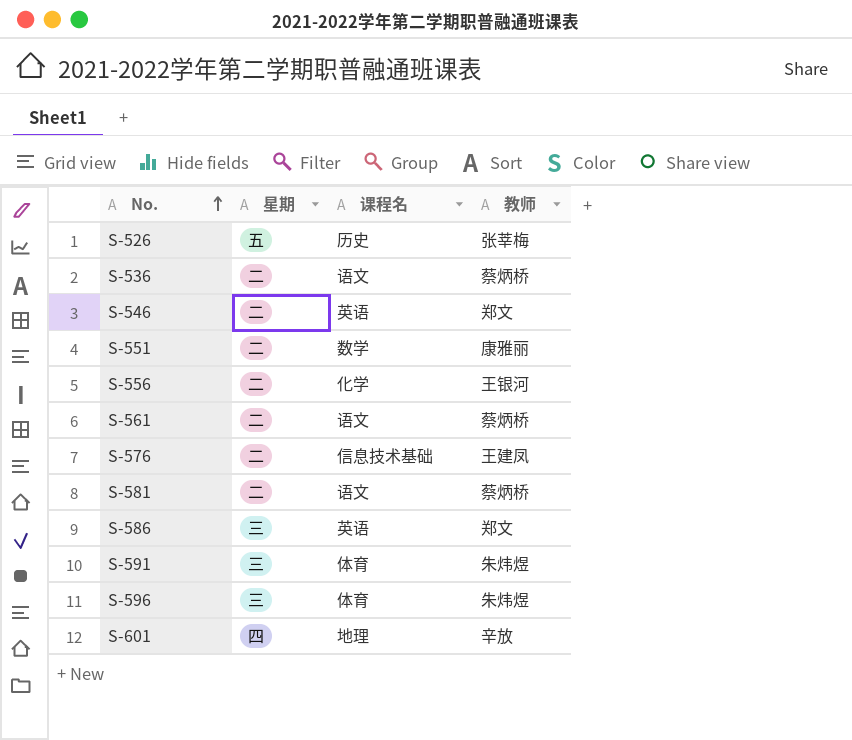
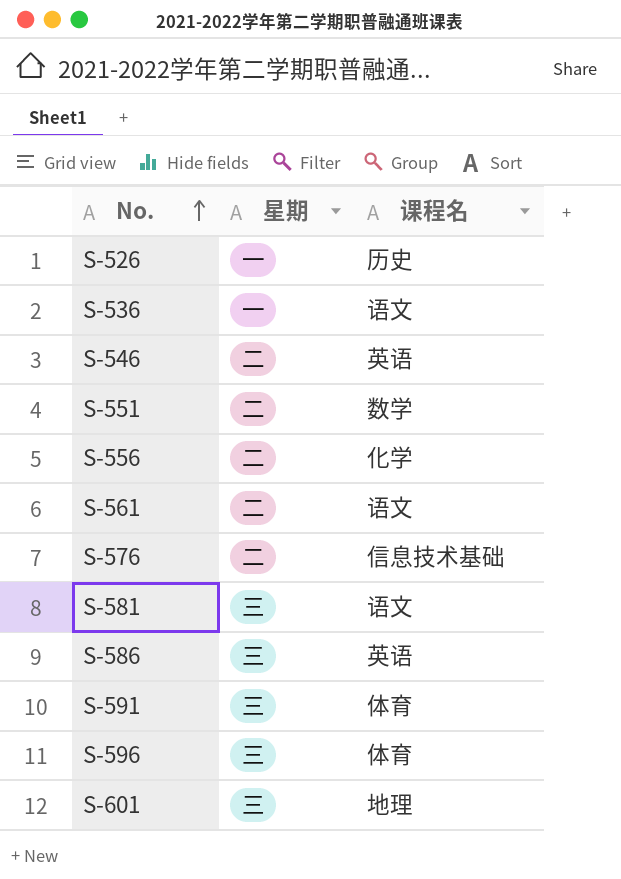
column 教师 | position: 4 -> none
S-526 | 星期: 五 -> 一
S-536 | 星期: 二 -> 一
S-581 | 星期: 二 -> 三
S-601 | 星期: 四 -> 三

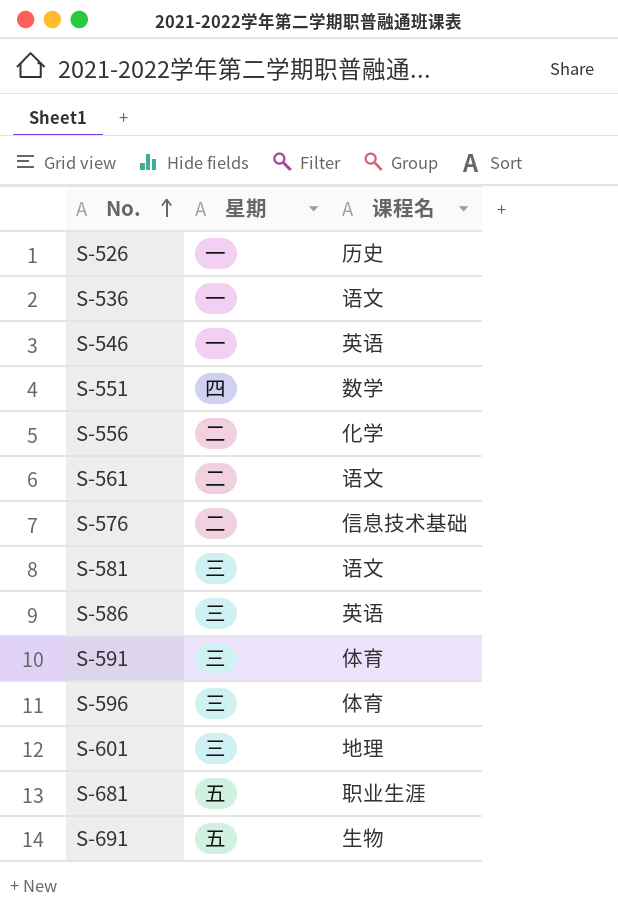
S-546 | 星期: 二 -> 一
S-551 | 星期: 二 -> 四
row S-681: none -> 五 | 职业生涯
row S-691: none -> 五 | 生物

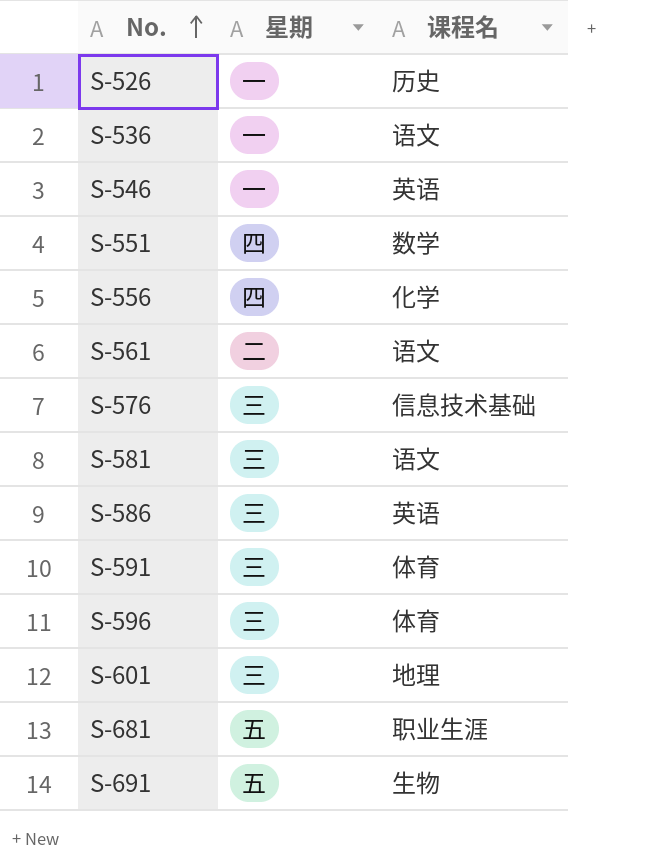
S-556 | 星期: 二 -> 四
S-576 | 星期: 二 -> 三

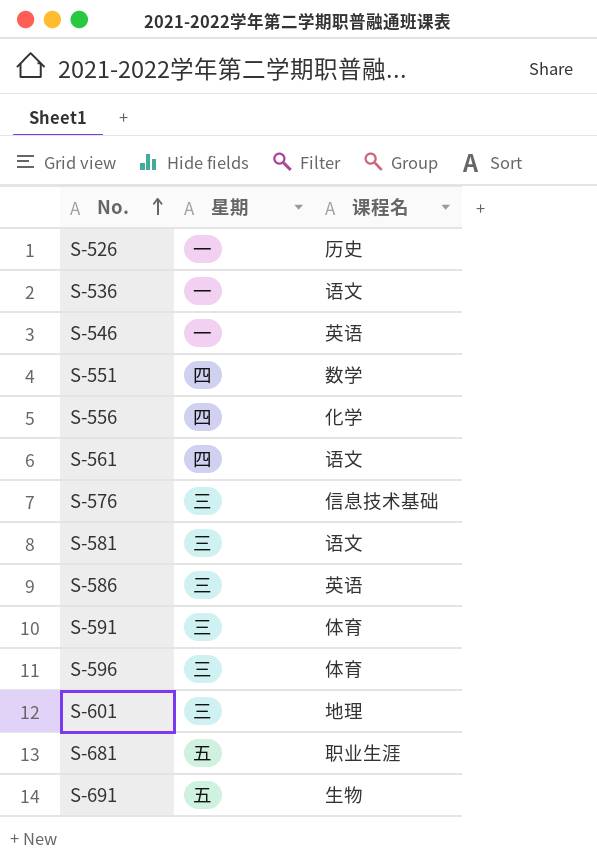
S-561 | 星期: 二 -> 四

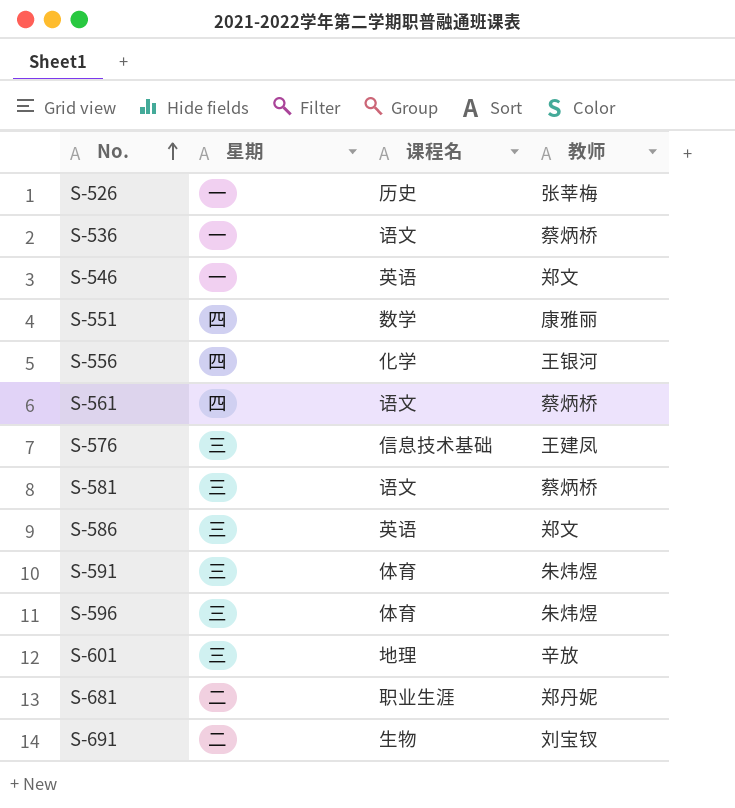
column 教师 | position: none -> 4
S-681 | 星期: 五 -> 二
S-691 | 星期: 五 -> 二

